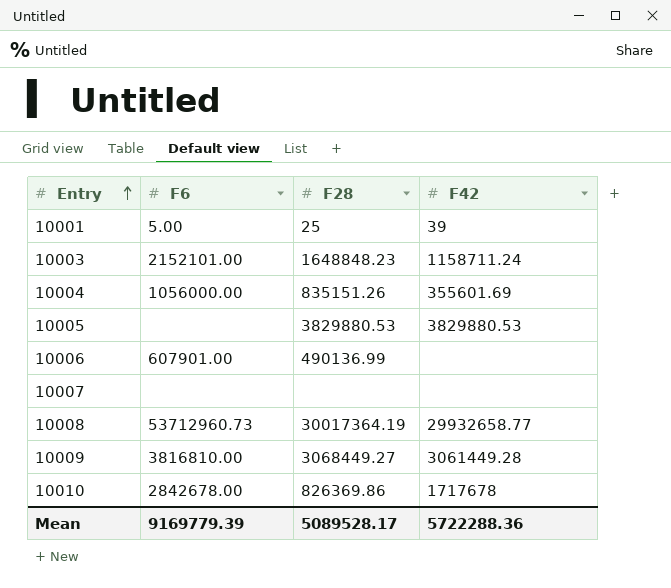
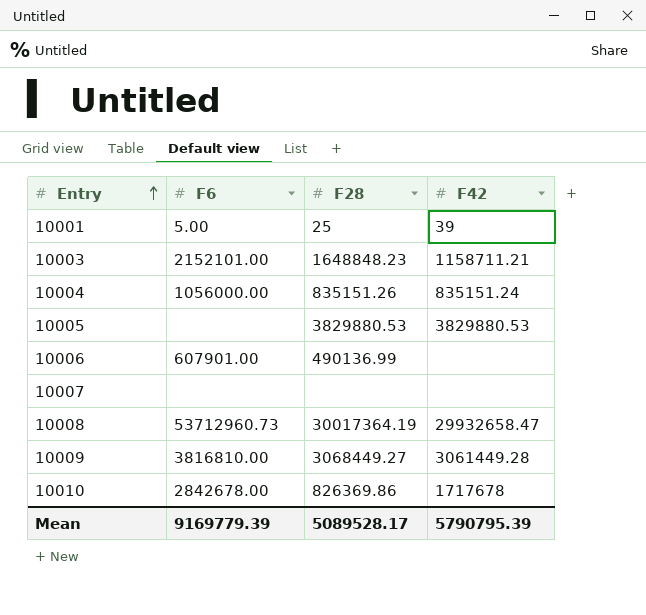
10003 | F42: 1158711.24 -> 1158711.21
10004 | F42: 355601.69 -> 835151.24
10008 | F42: 29932658.77 -> 29932658.47
Mean | F42: 5722288.36 -> 5790795.39

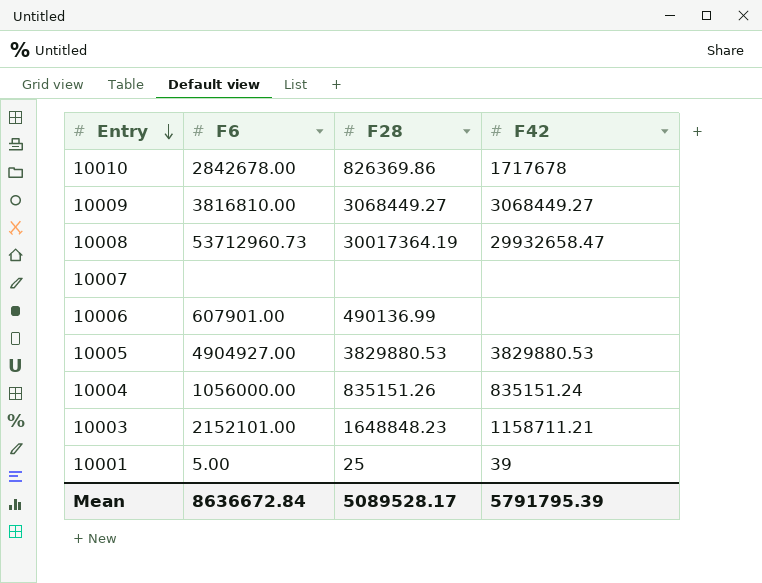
row order: Entry ascending -> Entry descending
10009 | F42: 3061449.28 -> 3068449.27
10005 | F6: none -> 4904927.00
Mean | F6: 9169779.39 -> 8636672.84
Mean | F42: 5790795.39 -> 5791795.39

